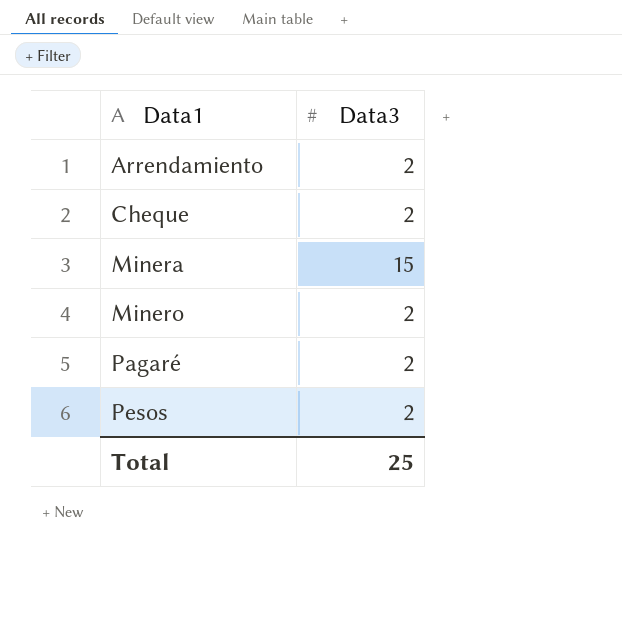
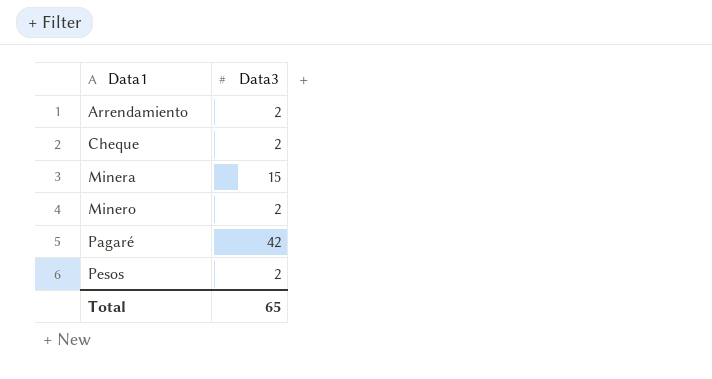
Pagaré | Data3: 2 -> 42
Total | Data3: 25 -> 65

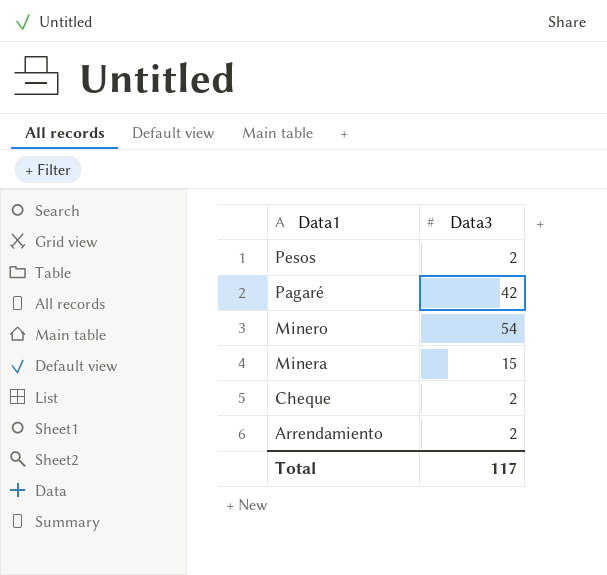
row order: Data1 ascending -> Data1 descending
Minero | Data3: 2 -> 54
Total | Data3: 65 -> 117

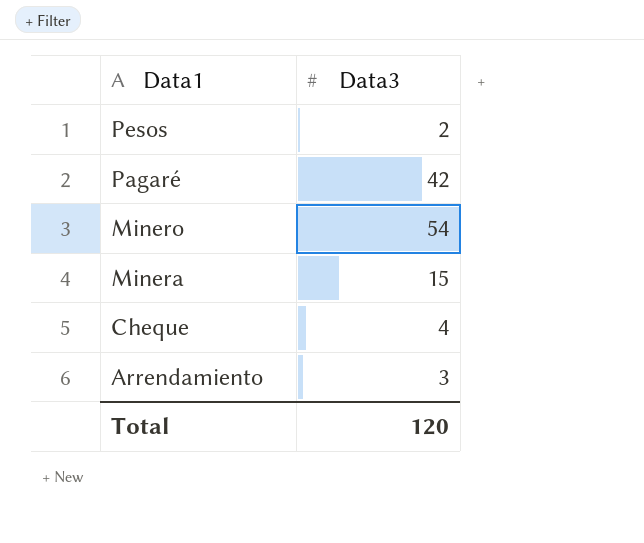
Cheque | Data3: 2 -> 4
Arrendamiento | Data3: 2 -> 3
Total | Data3: 117 -> 120

